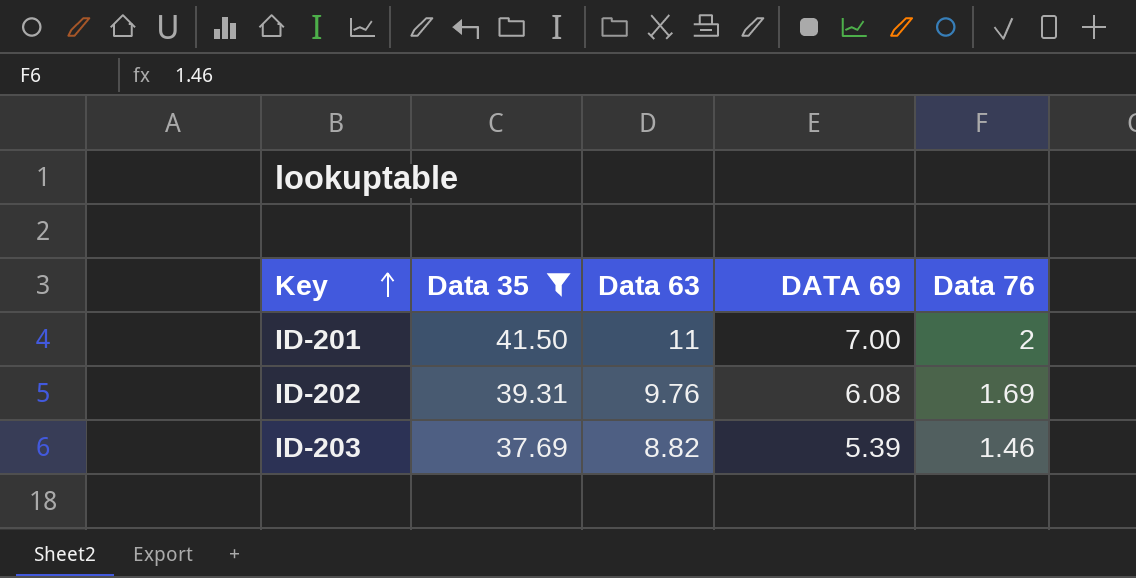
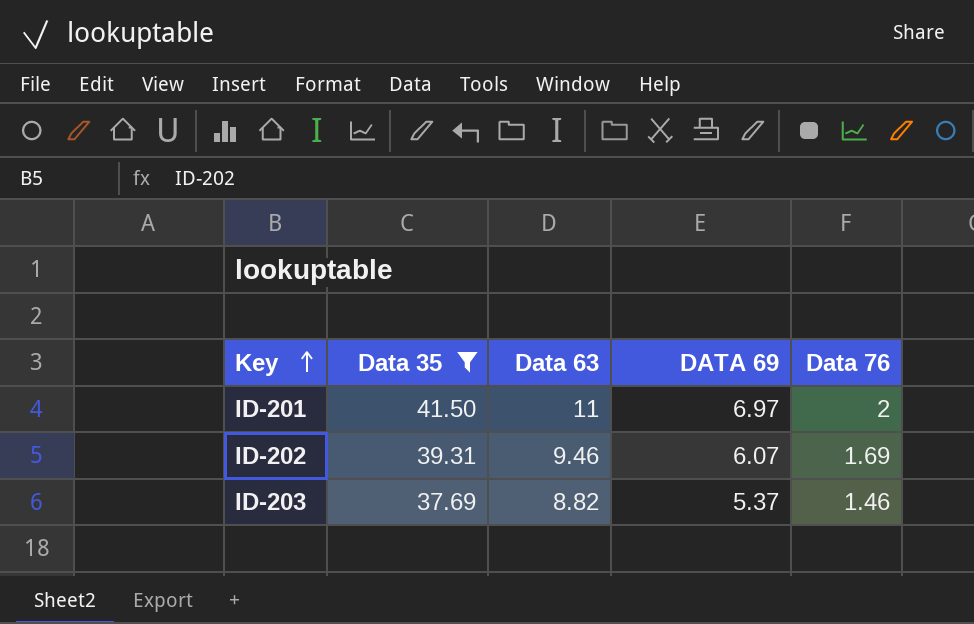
ID-201 | DATA 69: 7.00 -> 6.97
ID-202 | Data 63: 9.76 -> 9.46
ID-202 | DATA 69: 6.08 -> 6.07
ID-203 | DATA 69: 5.39 -> 5.37

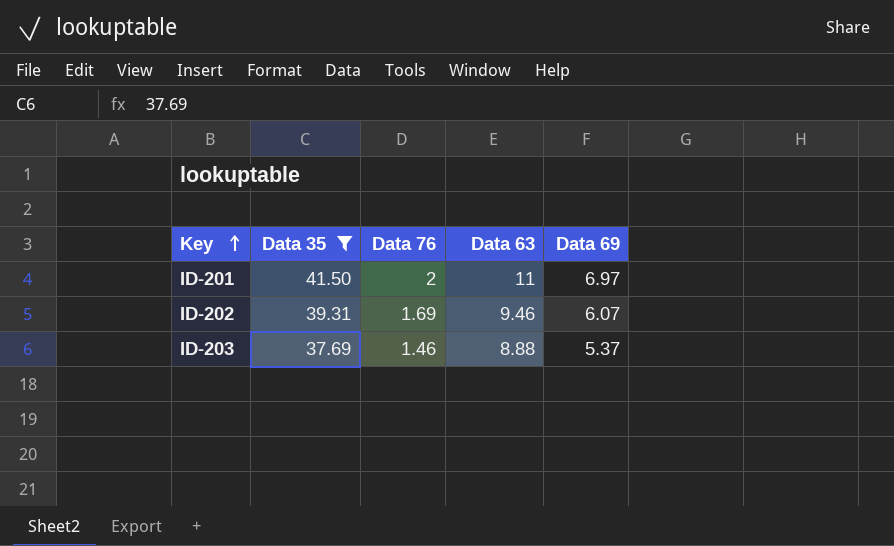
column Data 76 | position: 5 -> 3
column name: DATA 69 -> Data 69
ID-203 | Data 63: 8.82 -> 8.88

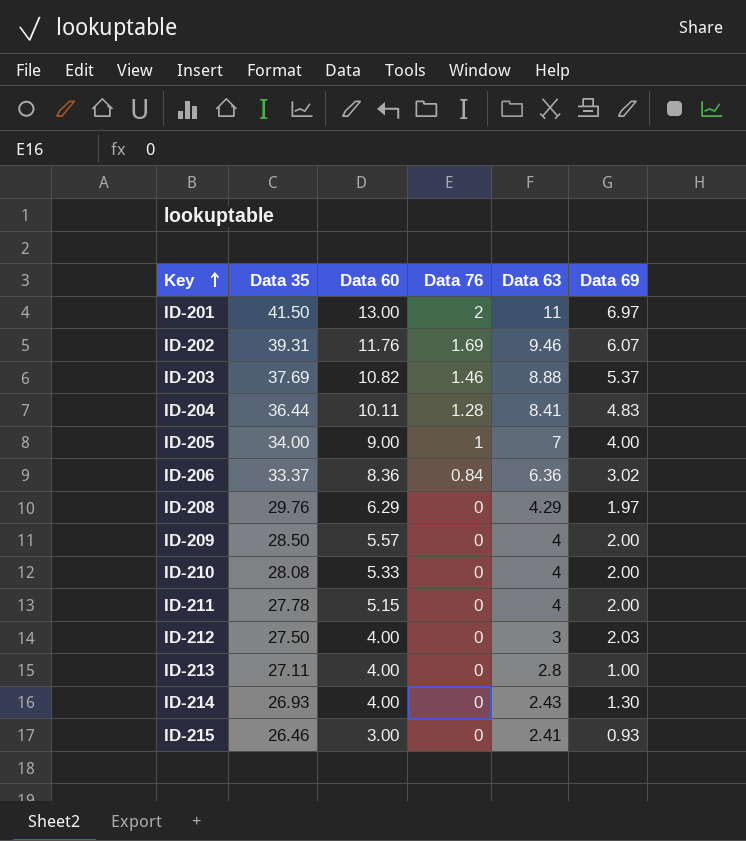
filter: Data 35 >= 37.69 -> none
column Data 60 | position: none -> 3

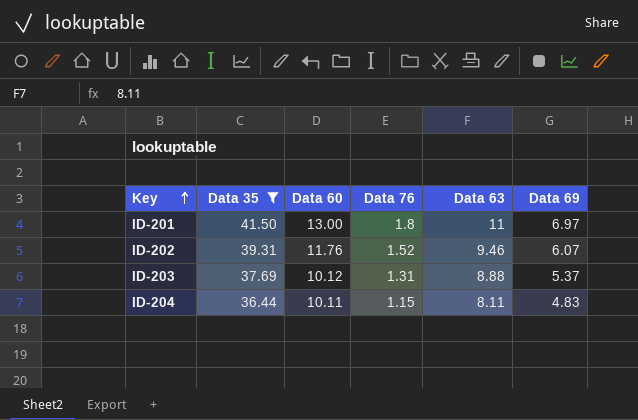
filter: none -> Data 35 >= 36.44
ID-201 | Data 76: 2 -> 1.8
ID-202 | Data 76: 1.69 -> 1.52
ID-203 | Data 60: 10.82 -> 10.12
ID-203 | Data 76: 1.46 -> 1.31
ID-204 | Data 76: 1.28 -> 1.15
ID-204 | Data 63: 8.41 -> 8.11

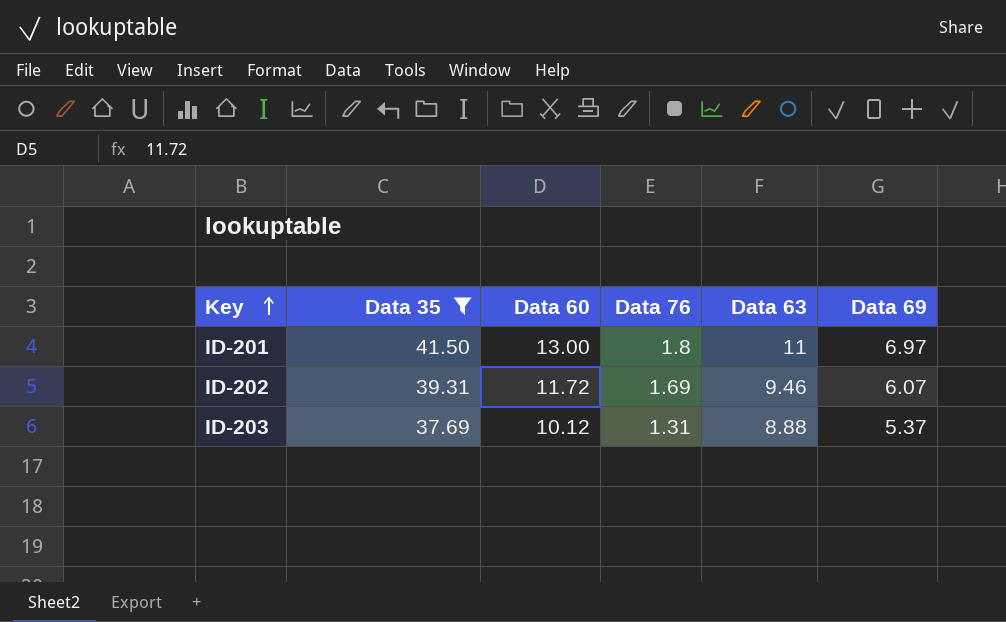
row ID-204: 36.44 | 10.11 | 1.15 | 8.11 | 4.83 -> none
ID-202 | Data 60: 11.76 -> 11.72
ID-202 | Data 76: 1.52 -> 1.69

